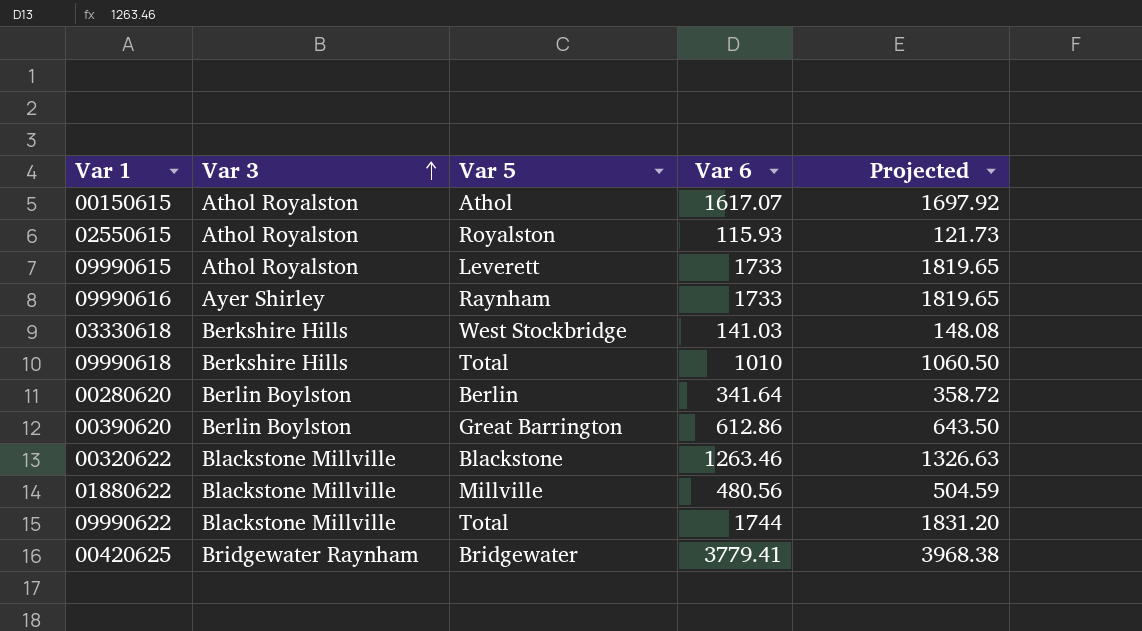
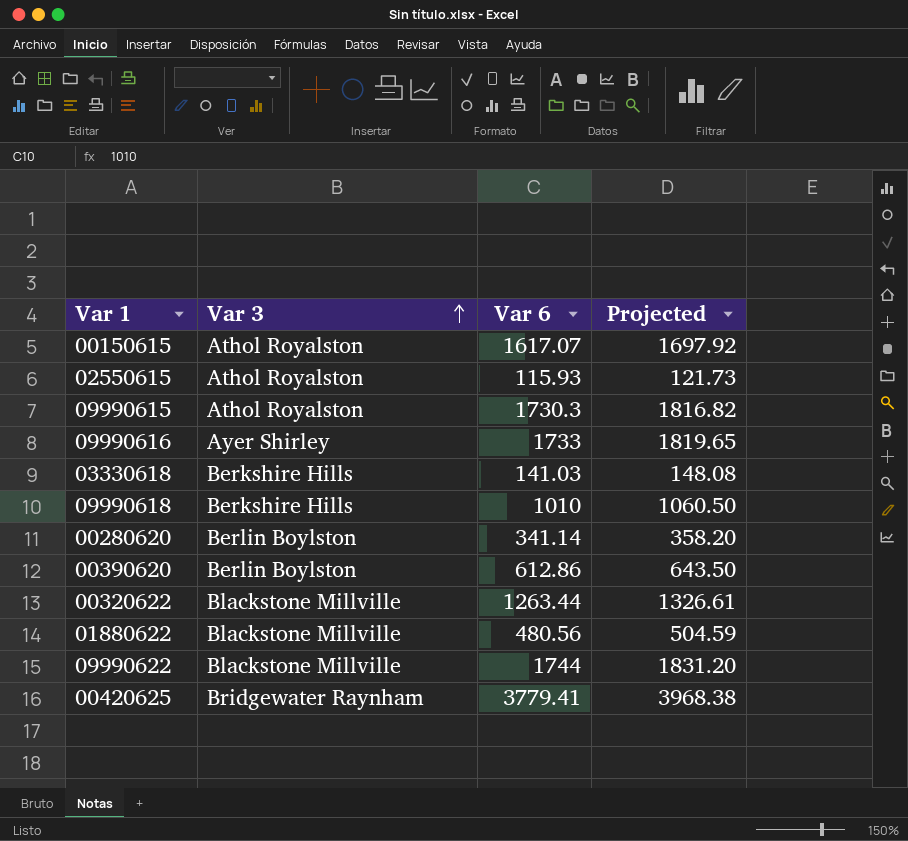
column Var 5 | position: 3 -> none
09990615 | Var 6: 1733 -> 1730.3
09990615 | Projected: 1819.65 -> 1816.82
00280620 | Var 6: 341.64 -> 341.14
00280620 | Projected: 358.72 -> 358.20
00320622 | Var 6: 1263.46 -> 1263.44
00320622 | Projected: 1326.63 -> 1326.61

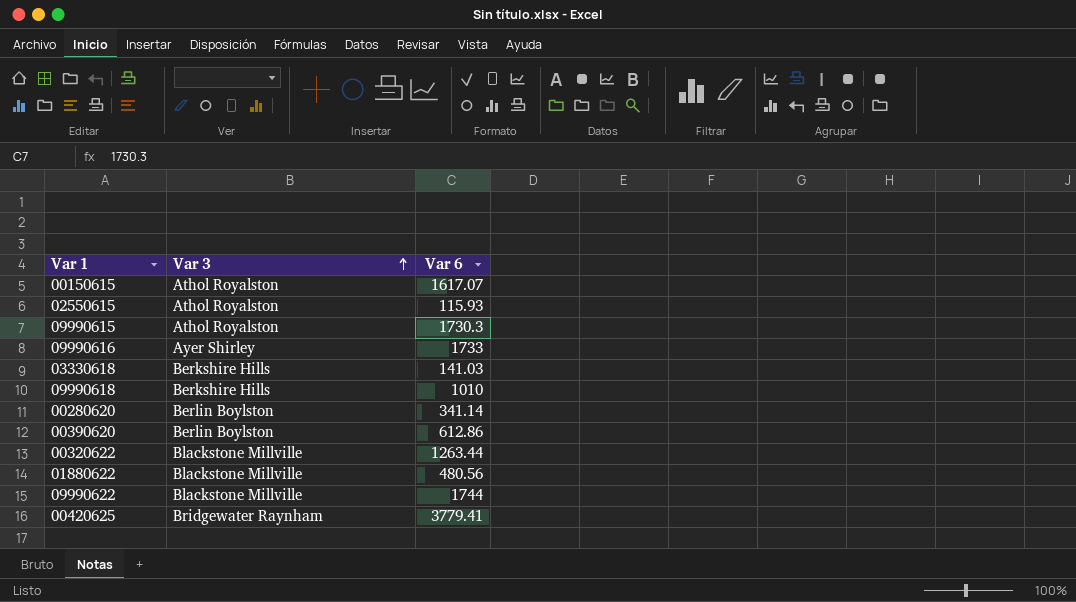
column Projected | formula: [Var 6] * 1.05 -> none

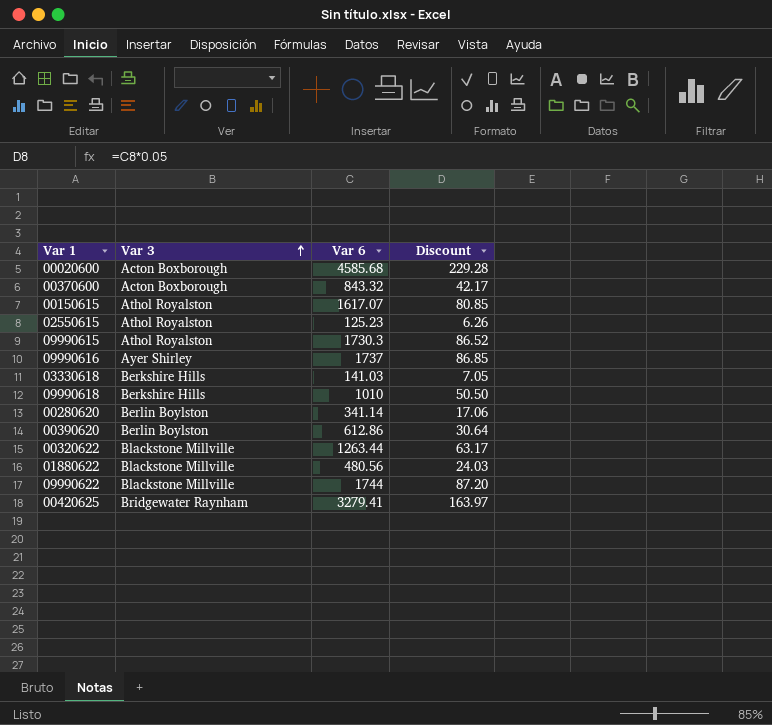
column Discount | formula: none -> [Var 6] * 0.05
row 00020600: none -> Acton Boxborough | 4585.68 | 229.28
row 00370600: none -> Acton Boxborough | 843.32 | 42.17
02550615 | Var 6: 115.93 -> 125.23
09990616 | Var 6: 1733 -> 1737
00420625 | Var 6: 3779.41 -> 3279.41

